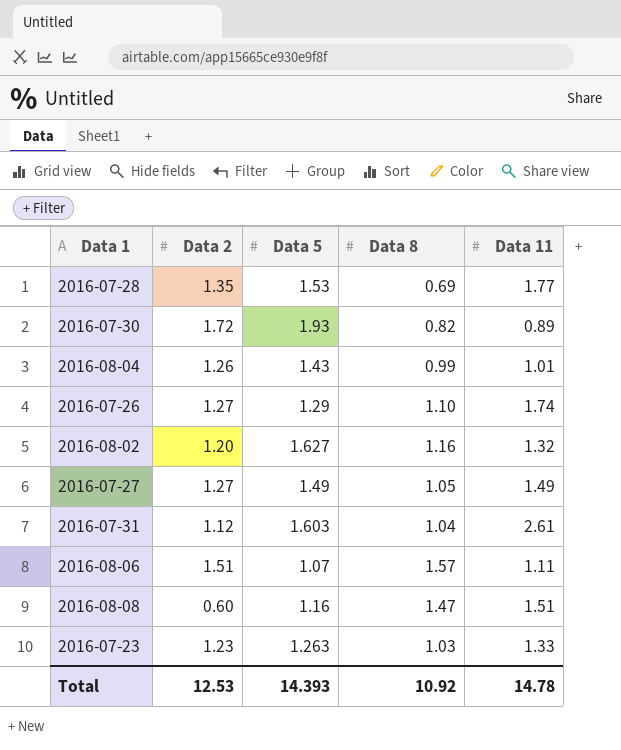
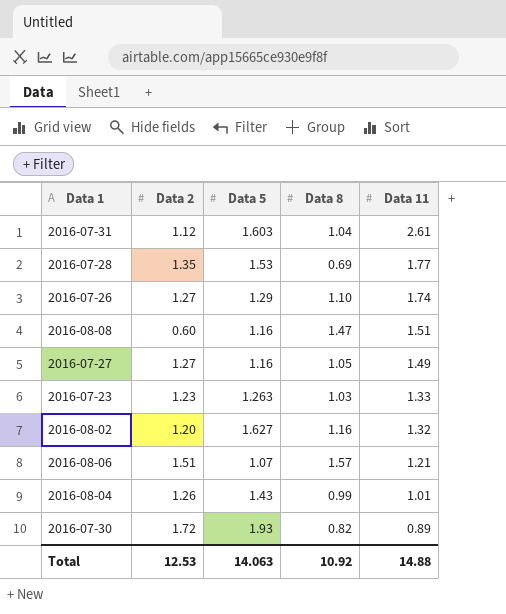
row order: none -> Data 11 descending
2016-07-27 | Data 5: 1.49 -> 1.16
2016-08-06 | Data 11: 1.11 -> 1.21
Total | Data 5: 14.393 -> 14.063
Total | Data 11: 14.78 -> 14.88

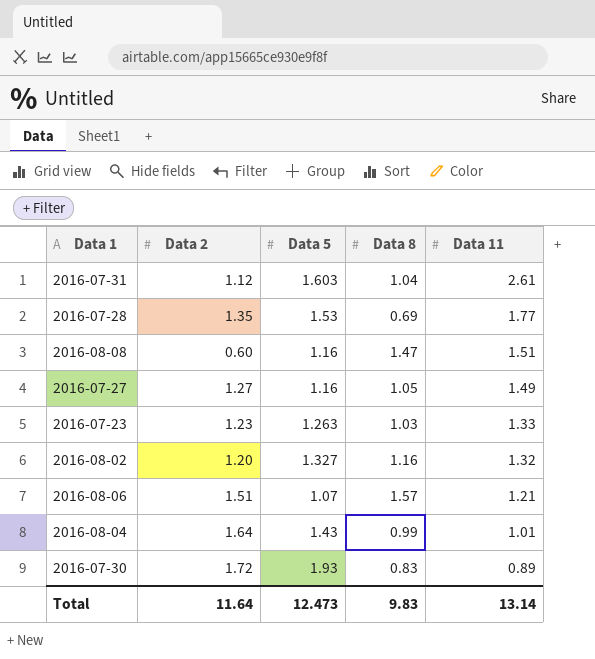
row 2016-07-26: 1.27 | 1.29 | 1.10 | 1.74 -> none
2016-08-02 | Data 5: 1.627 -> 1.327
2016-08-04 | Data 2: 1.26 -> 1.64
2016-07-30 | Data 8: 0.82 -> 0.83
Total | Data 2: 12.53 -> 11.64
Total | Data 5: 14.063 -> 12.473
Total | Data 8: 10.92 -> 9.83
Total | Data 11: 14.88 -> 13.14

